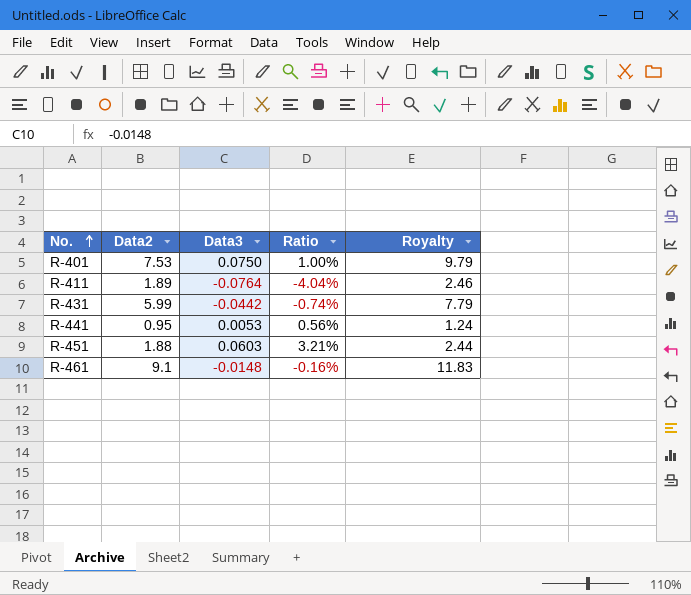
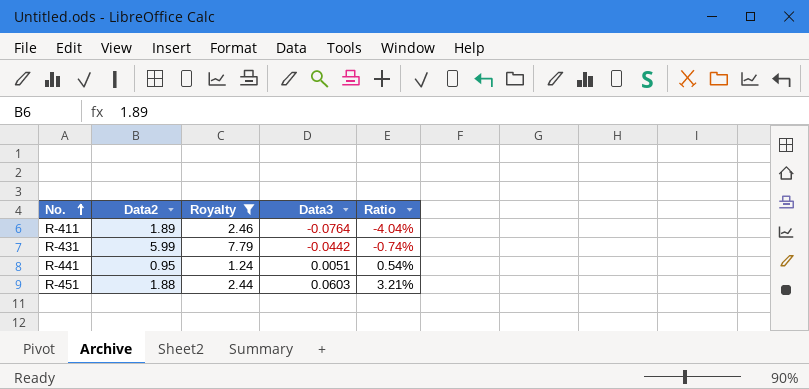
filter: none -> Royalty <= 7.79
column Royalty | position: 5 -> 3
R-441 | Data3: 0.0053 -> 0.0051
R-441 | Ratio: 0.56% -> 0.54%

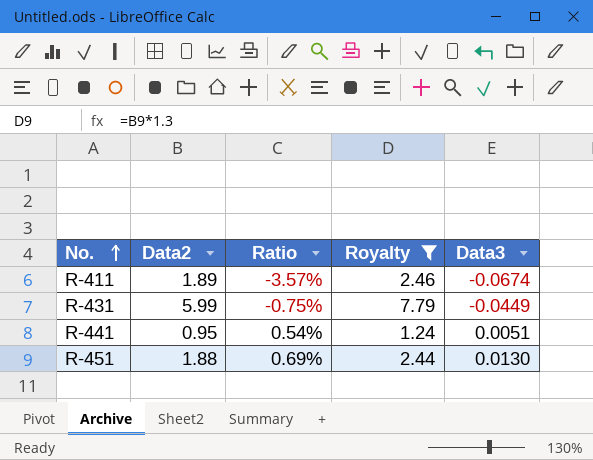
column Ratio | position: 5 -> 3
R-411 | Ratio: -4.04% -> -3.57%
R-411 | Data3: -0.0764 -> -0.0674
R-431 | Ratio: -0.74% -> -0.75%
R-431 | Data3: -0.0442 -> -0.0449
R-451 | Ratio: 3.21% -> 0.69%
R-451 | Data3: 0.0603 -> 0.0130

